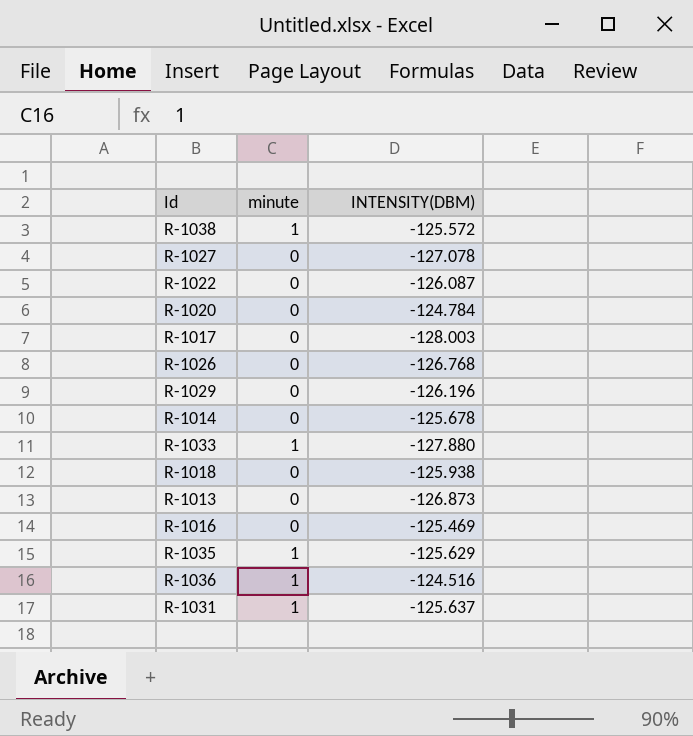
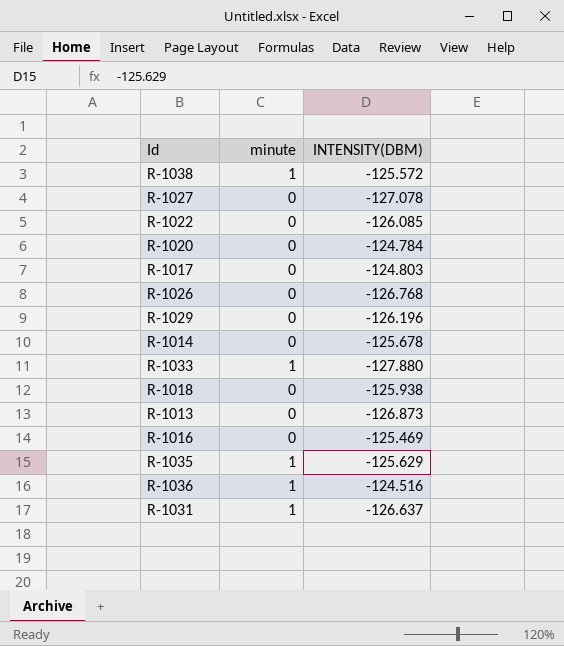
R-1022 | INTENSITY(DBM): -126.087 -> -126.085
R-1017 | INTENSITY(DBM): -128.003 -> -124.803
R-1031 | INTENSITY(DBM): -125.637 -> -126.637

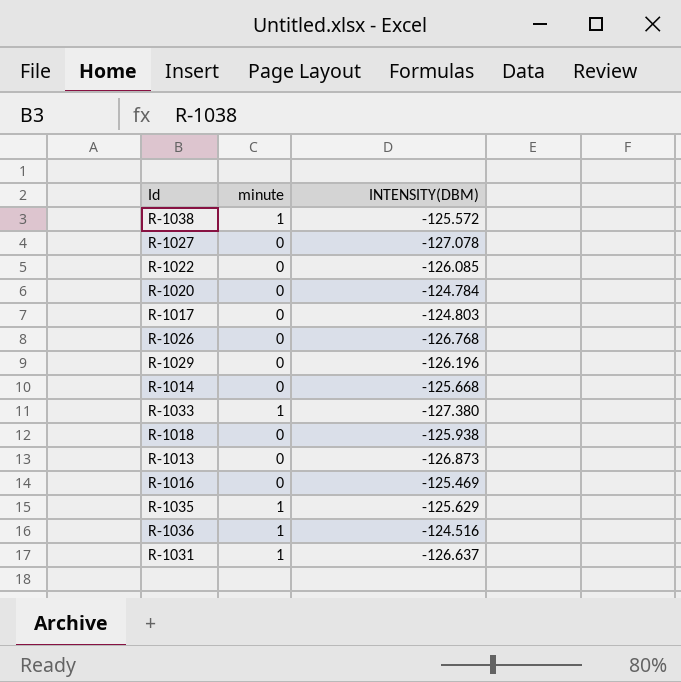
R-1014 | INTENSITY(DBM): -125.678 -> -125.668
R-1033 | INTENSITY(DBM): -127.880 -> -127.380

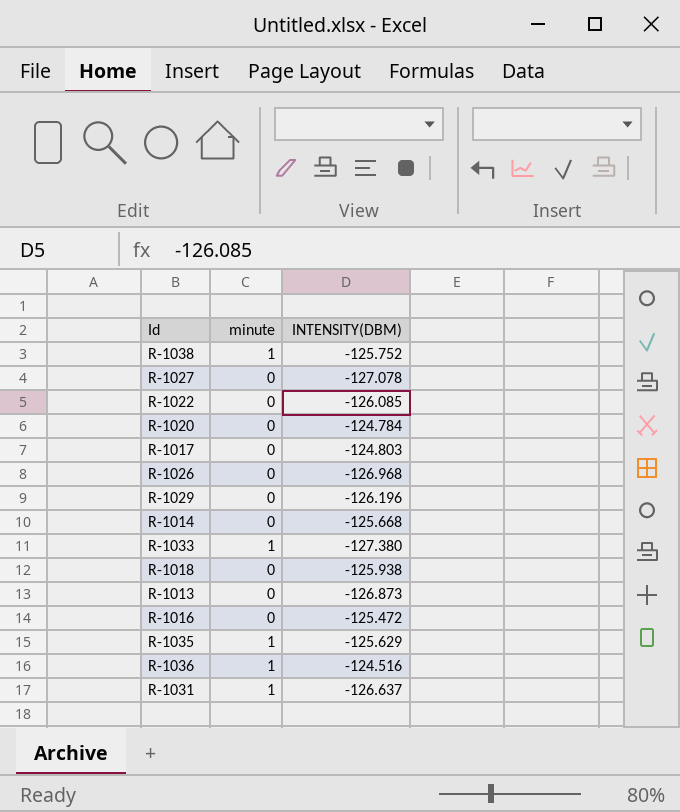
R-1038 | INTENSITY(DBM): -125.572 -> -125.752
R-1026 | INTENSITY(DBM): -126.768 -> -126.968
R-1016 | INTENSITY(DBM): -125.469 -> -125.472

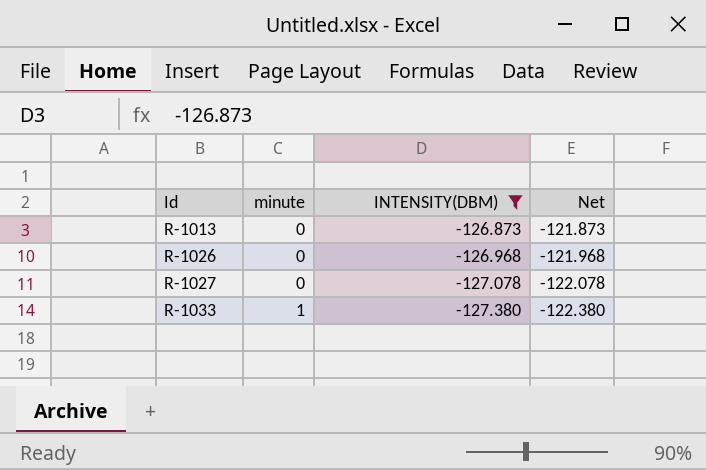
filter: none -> INTENSITY(DBM) <= -126.873
row order: none -> Id ascending
column Net | formula: none -> [INTENSITY(DBM)] + 5

